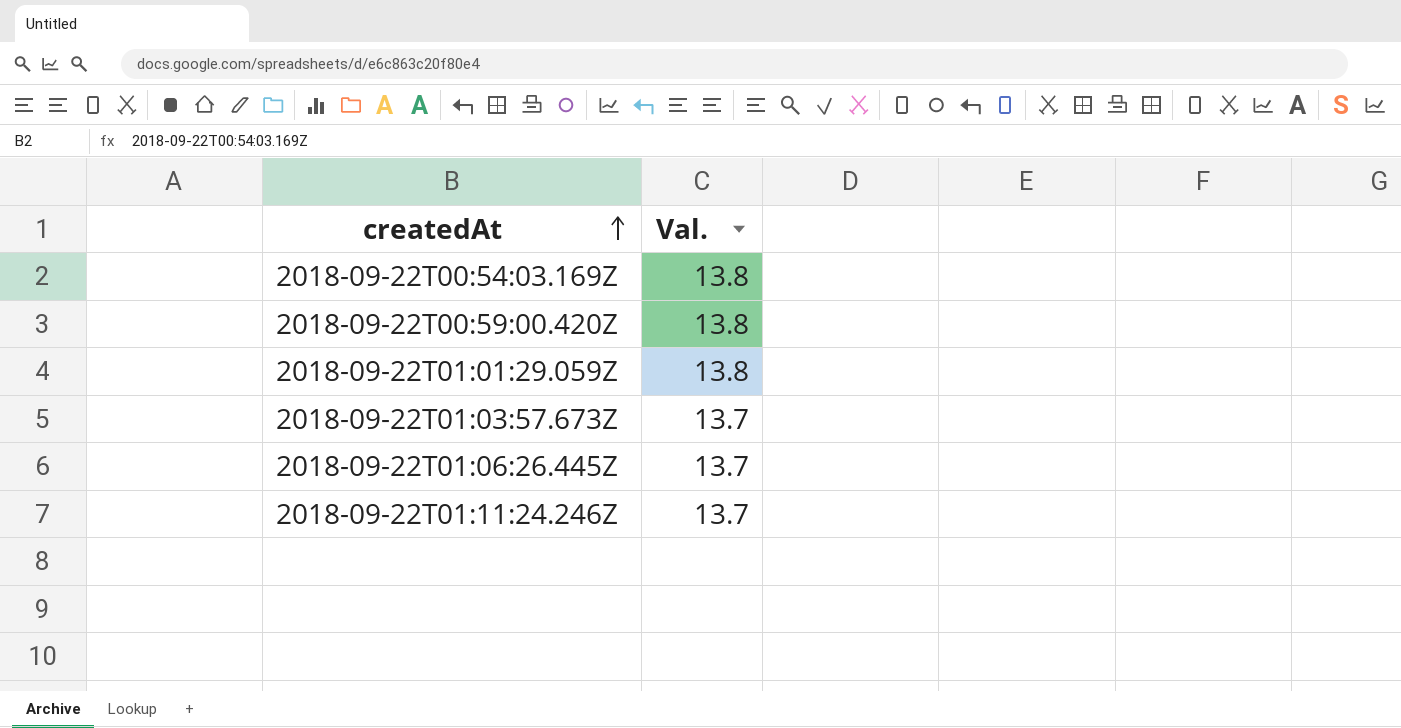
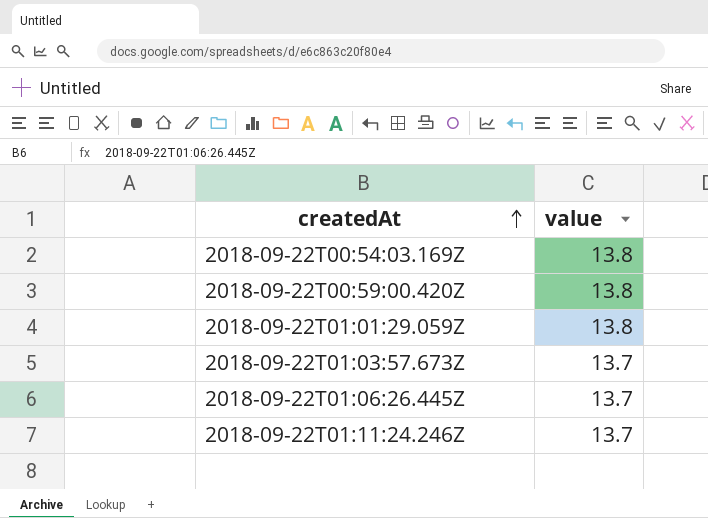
column name: Val. -> value

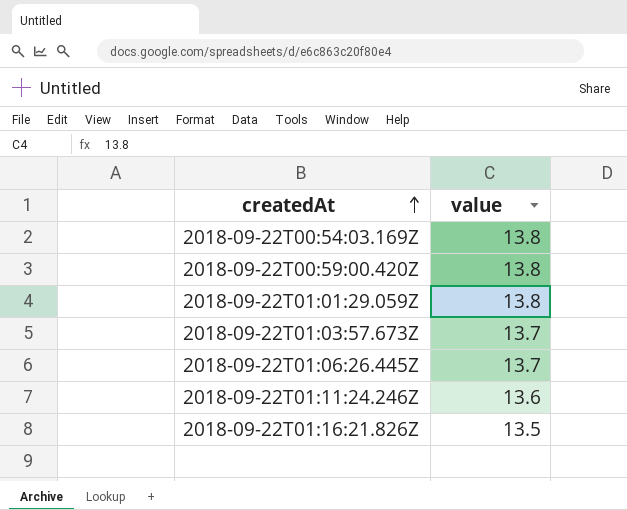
2018-09-22T01:11:24.246Z | value: 13.7 -> 13.6
row 2018-09-22T01:16:21.826Z: none -> 13.5

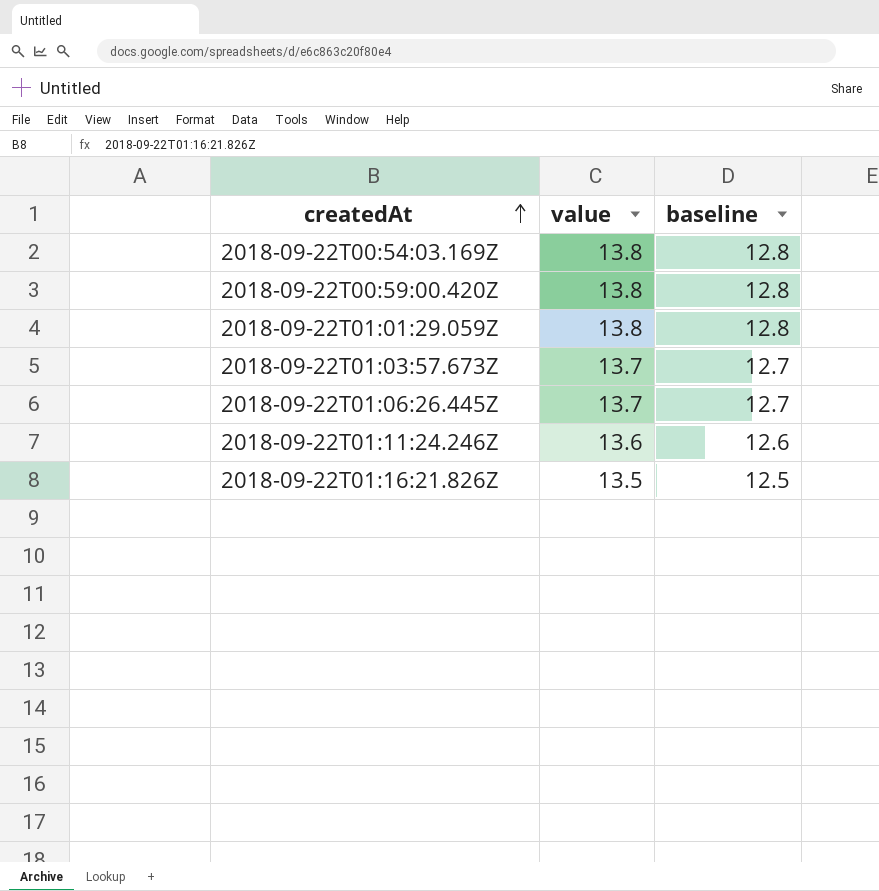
column baseline | formula: none -> [value] - 1

